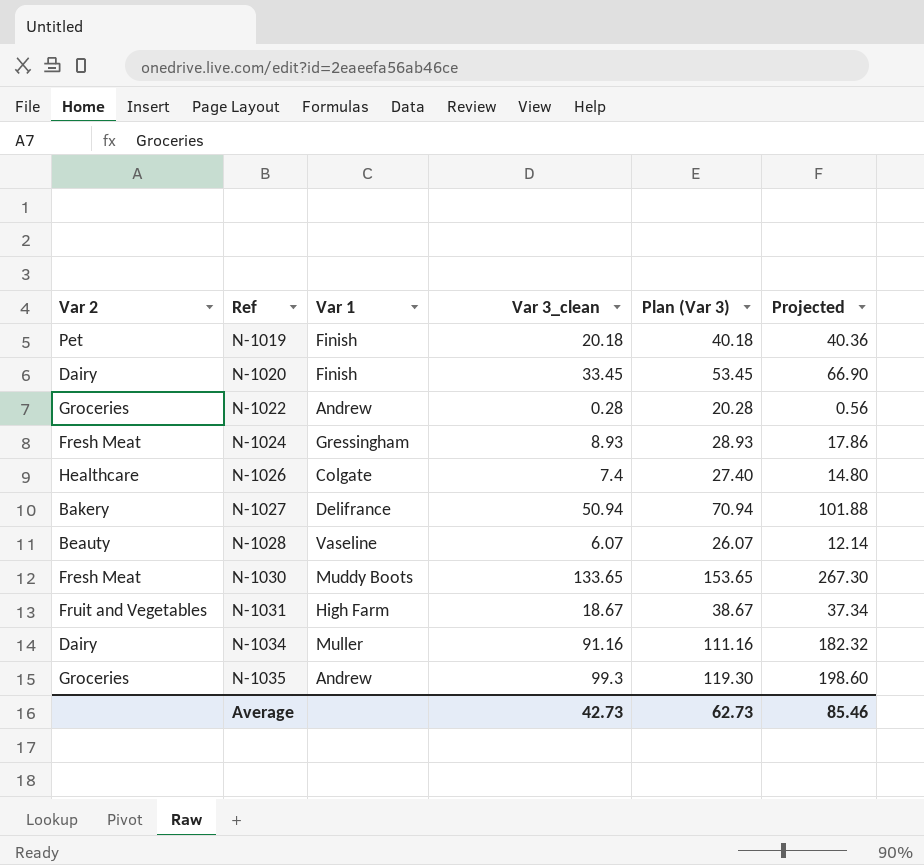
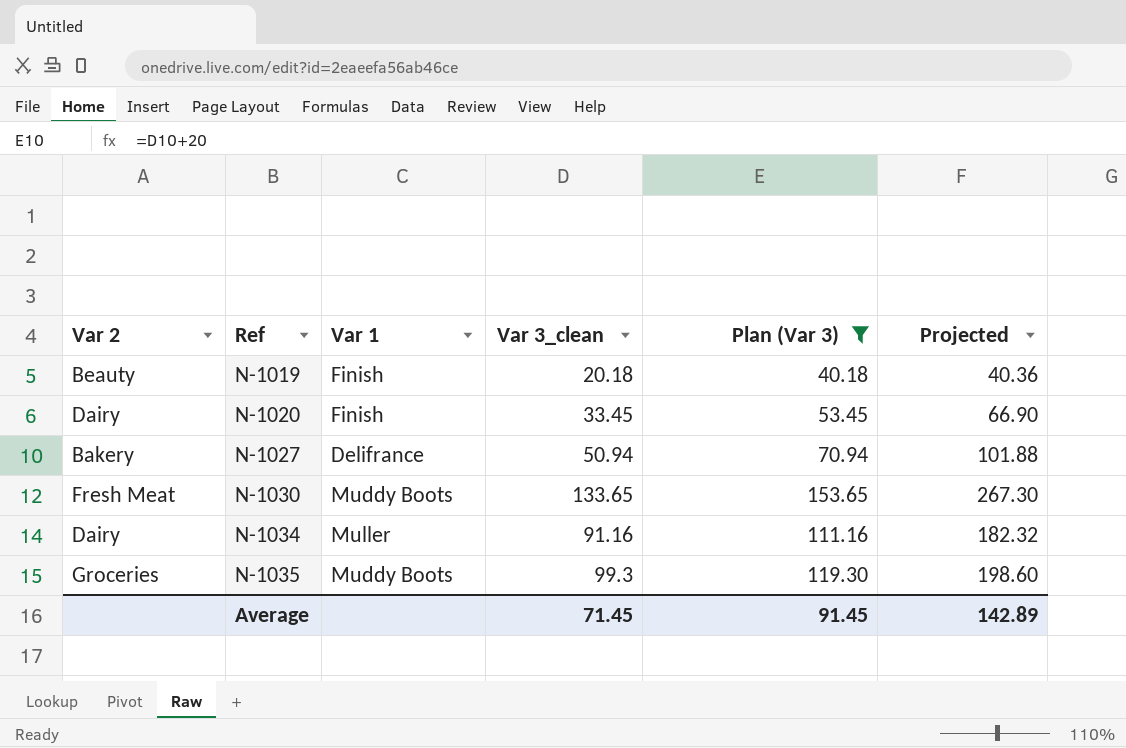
filter: none -> Plan (Var 3) >= 40.18
N-1019 | Var 2: Pet -> Beauty
N-1035 | Var 1: Andrew -> Muddy Boots
Average | Var 3_clean: 42.73 -> 71.45
Average | Plan (Var 3): 62.73 -> 91.45
Average | Projected: 85.46 -> 142.89

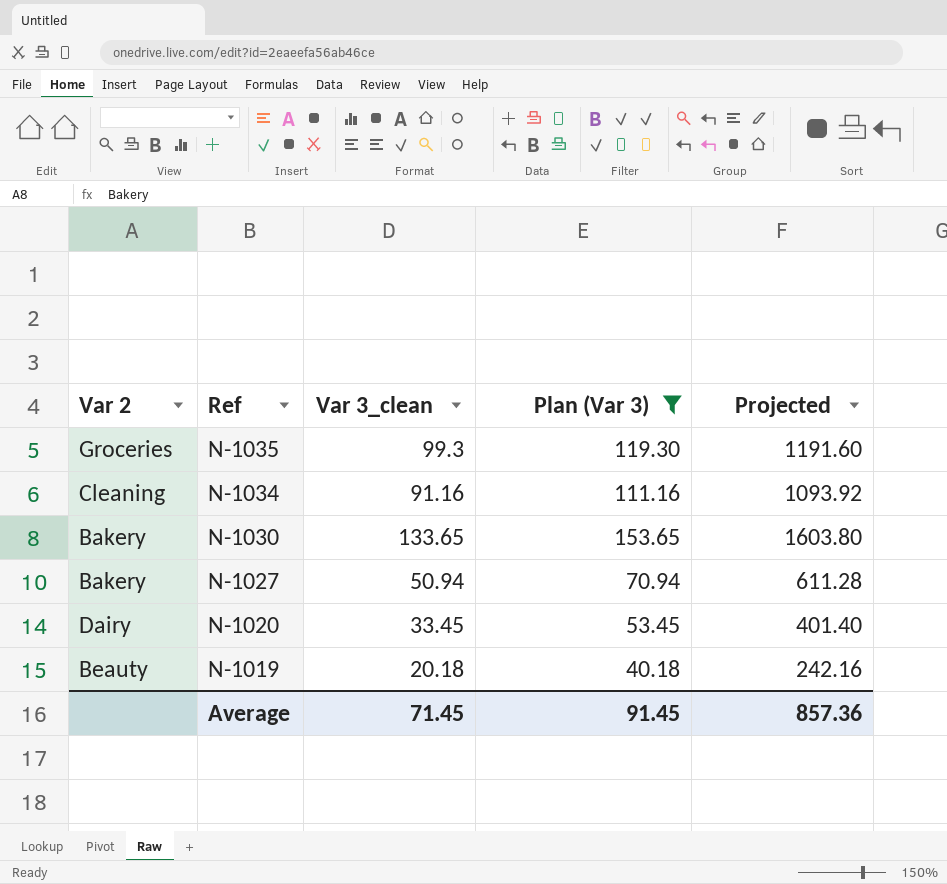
row order: Ref ascending -> Ref descending
column Var 1 | position: 3 -> none
column Projected | formula: [Var 3_clean] * 2 -> [Var 3_clean] * 12
N-1034 | Var 2: Dairy -> Cleaning
N-1030 | Var 2: Fresh Meat -> Bakery
Average | Projected: 142.89 -> 857.36

